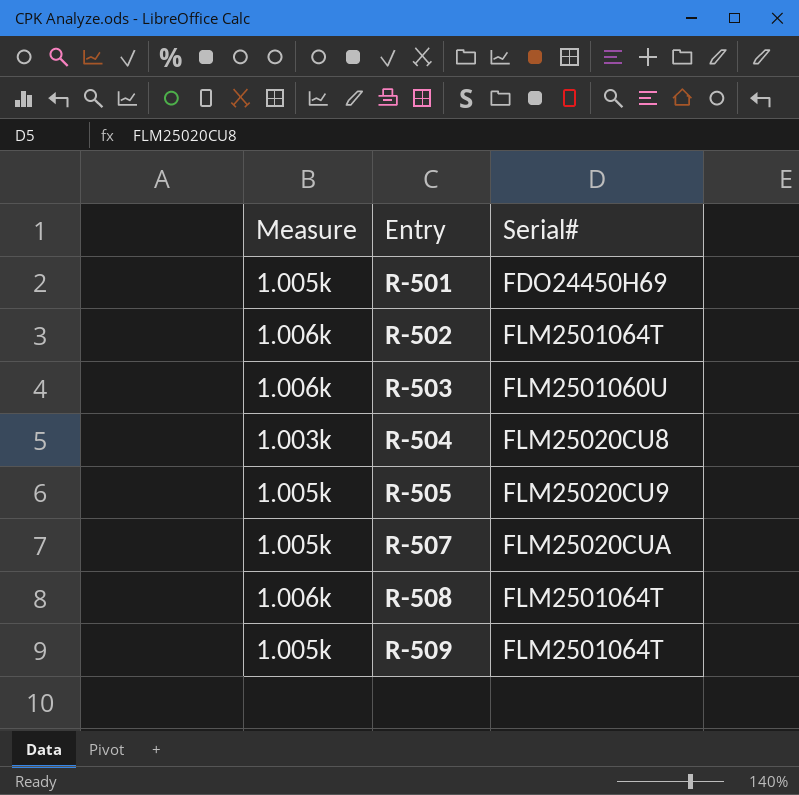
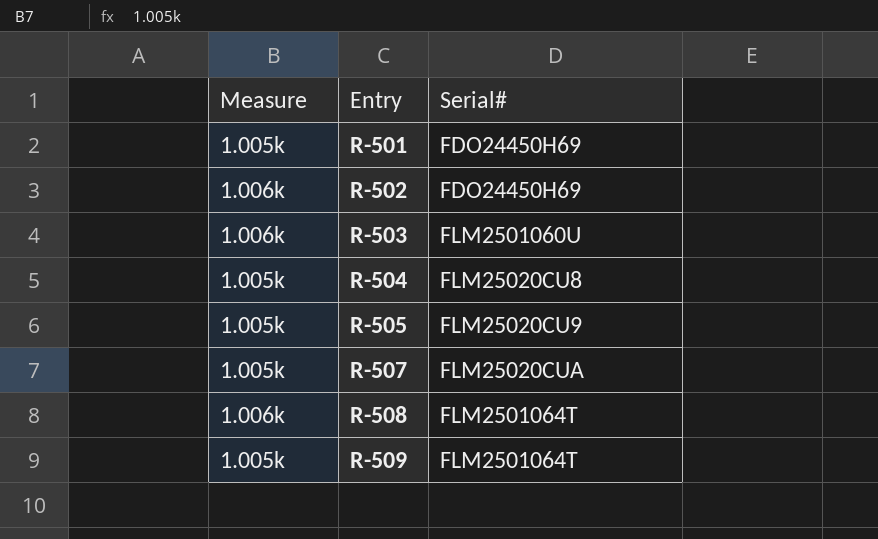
R-502 | Serial#: FLM2501064T -> FDO24450H69
R-504 | Measure: 1.003k -> 1.005k

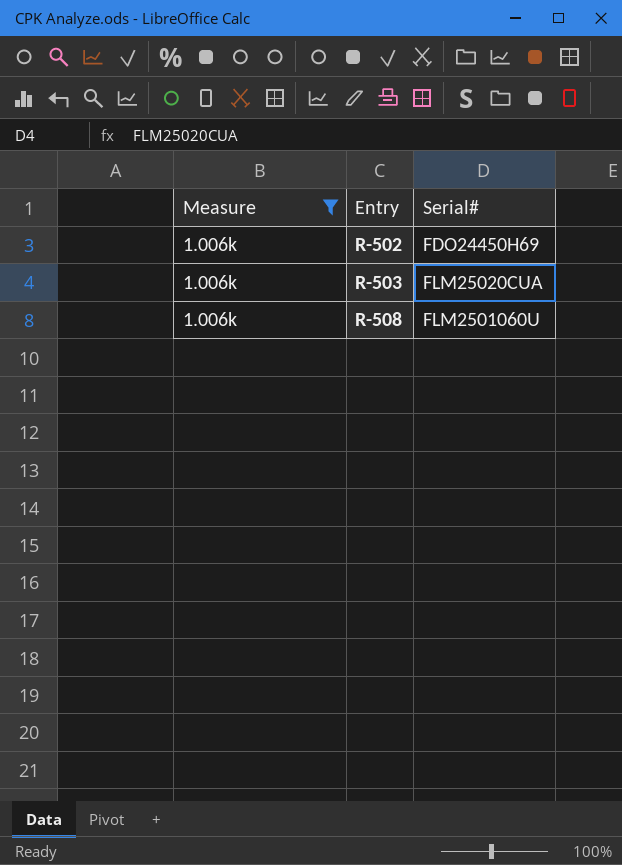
filter: none -> Measure = 1.006k
R-503 | Serial#: FLM2501060U -> FLM25020CUA
R-508 | Serial#: FLM2501064T -> FLM2501060U

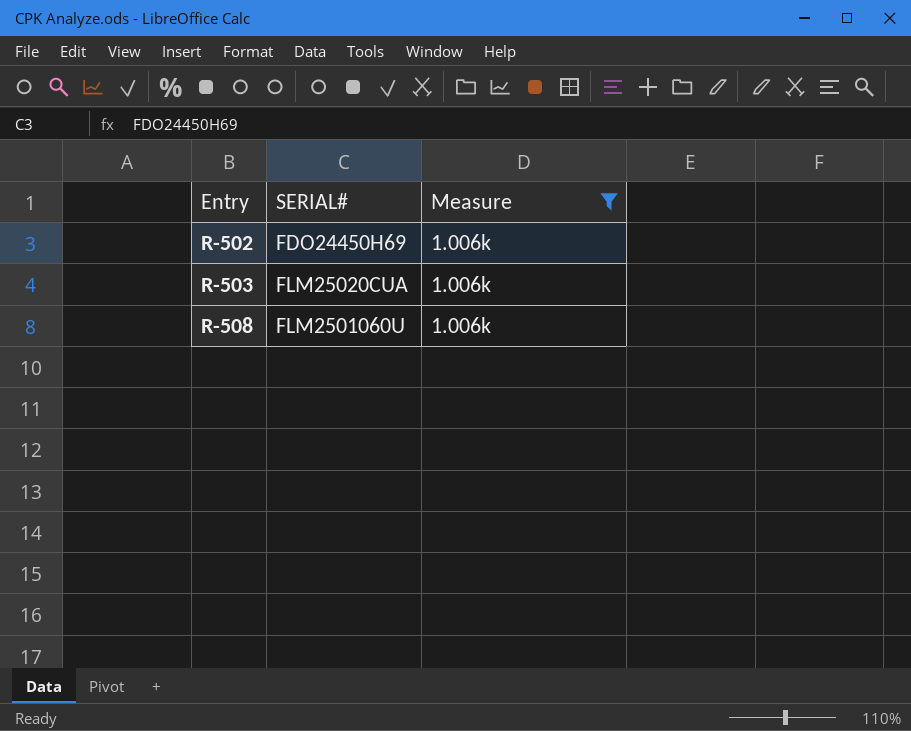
column name: Serial# -> SERIAL#
column Measure | position: 1 -> 3

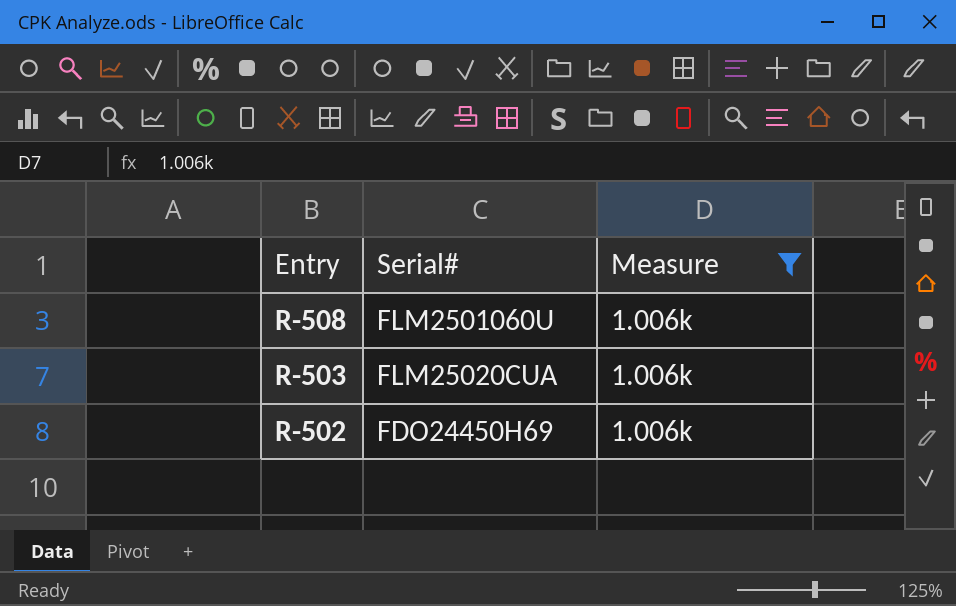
row order: Entry ascending -> Entry descending
column name: SERIAL# -> Serial#

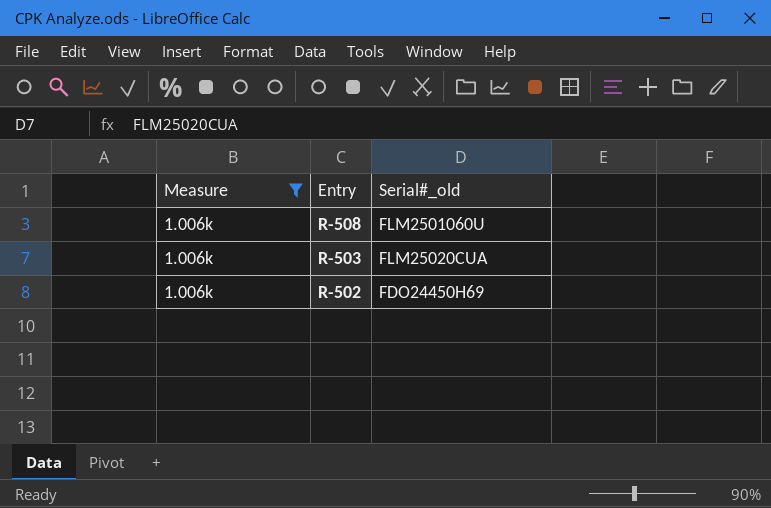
column Measure | position: 3 -> 1
column name: Serial# -> Serial#_old

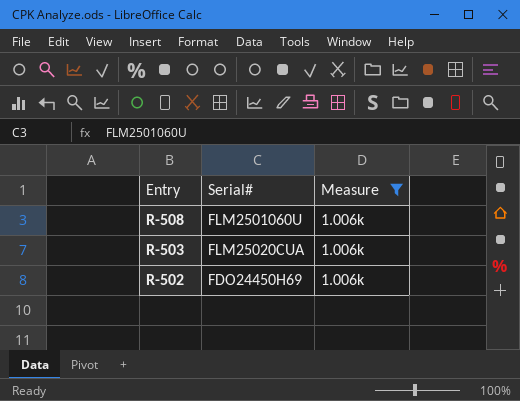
column name: Serial#_old -> Serial#
column Measure | position: 1 -> 3

